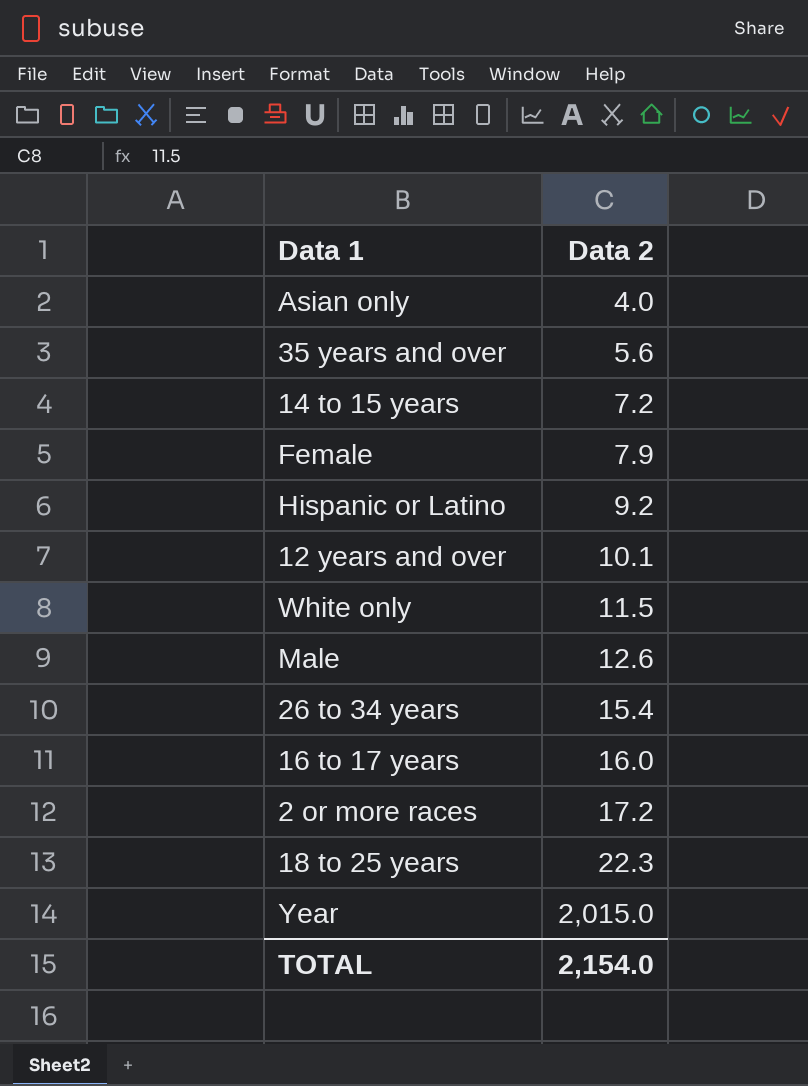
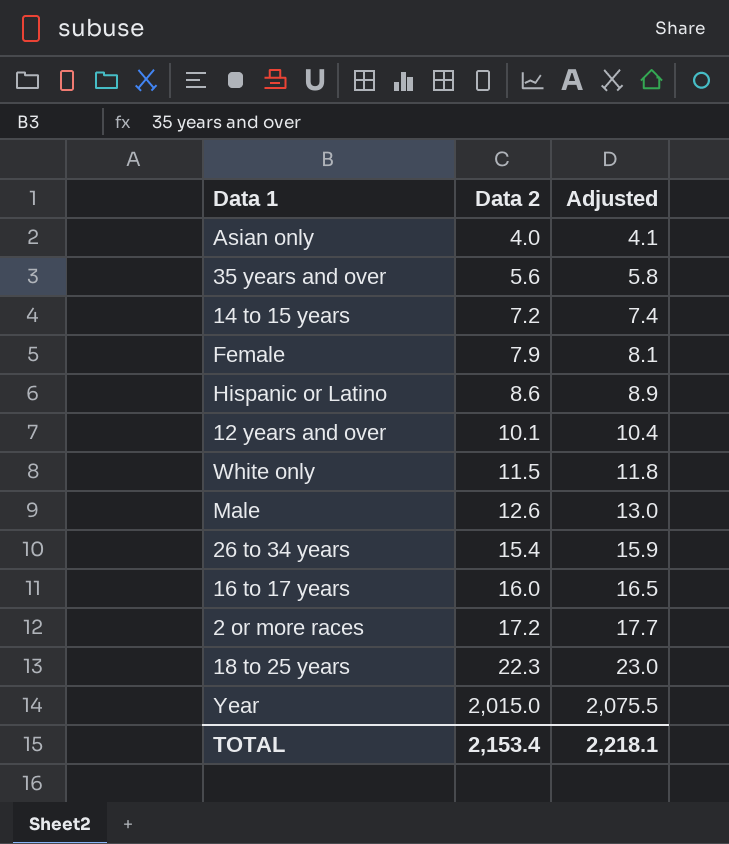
column Adjusted | formula: none -> [Data 2] * 1.03
Hispanic or Latino | Data 2: 9.2 -> 8.6
TOTAL | Data 2: 2,154.0 -> 2,153.4

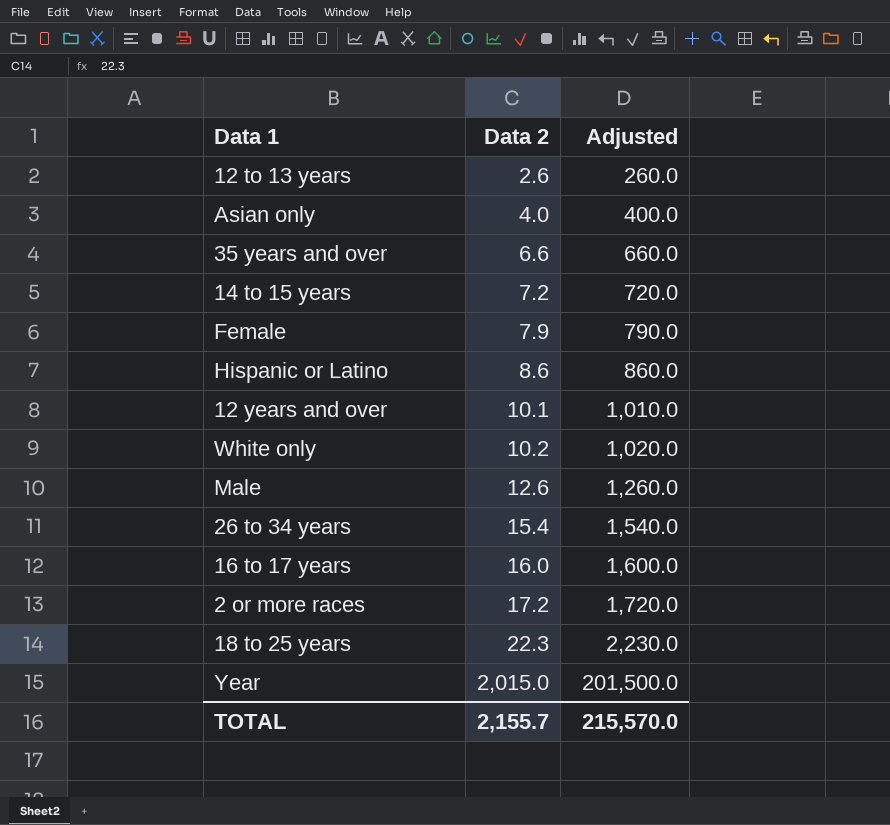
column Adjusted | formula: [Data 2] * 1.03 -> [Data 2] * 100
row 12 to 13 years: none -> 2.6 | 260.0
35 years and over | Data 2: 5.6 -> 6.6
White only | Data 2: 11.5 -> 10.2
TOTAL | Data 2: 2,153.4 -> 2,155.7
TOTAL | Adjusted: 2,218.1 -> 215,570.0

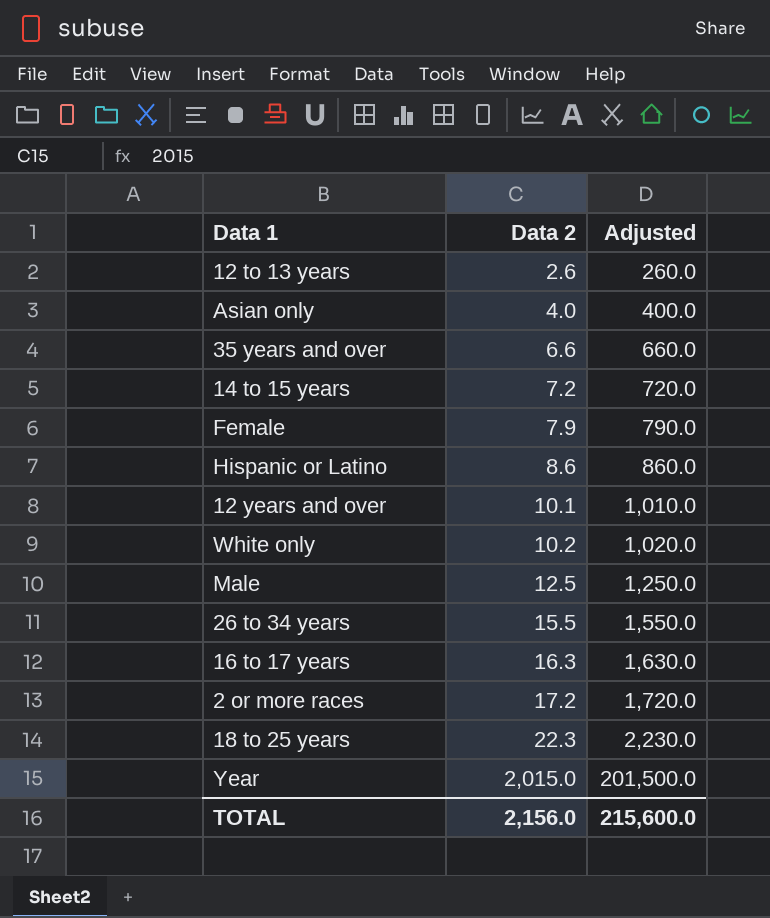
Male | Data 2: 12.6 -> 12.5
Male | Adjusted: 1,260.0 -> 1,250.0
26 to 34 years | Data 2: 15.4 -> 15.5
26 to 34 years | Adjusted: 1,540.0 -> 1,550.0
16 to 17 years | Data 2: 16.0 -> 16.3
16 to 17 years | Adjusted: 1,600.0 -> 1,630.0
TOTAL | Data 2: 2,155.7 -> 2,156.0
TOTAL | Adjusted: 215,570.0 -> 215,600.0

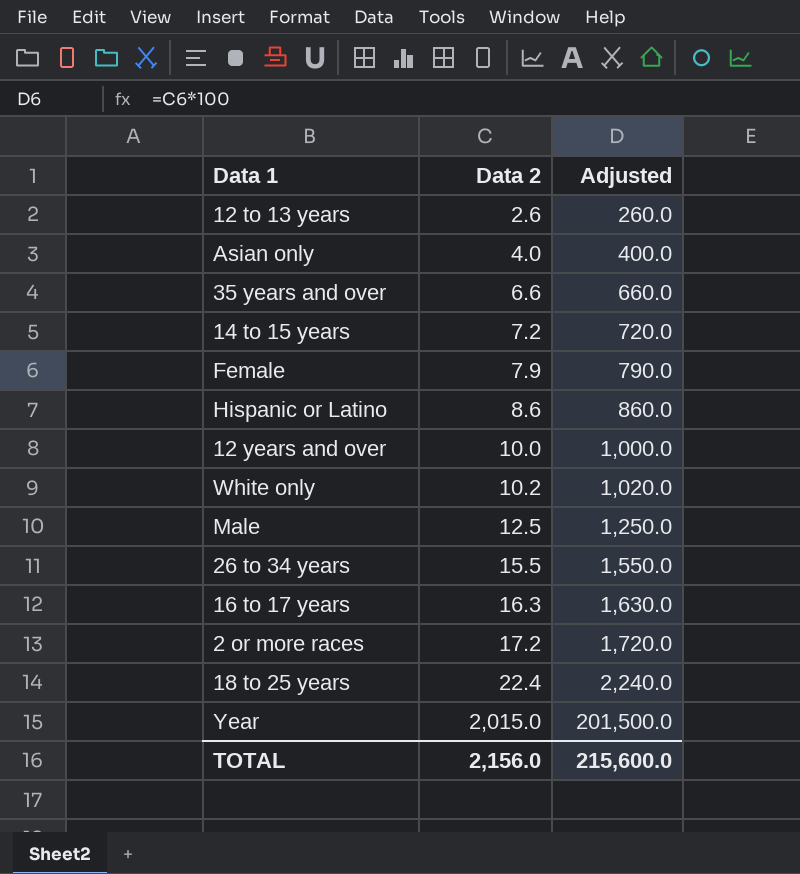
12 years and over | Data 2: 10.1 -> 10.0
12 years and over | Adjusted: 1,010.0 -> 1,000.0
18 to 25 years | Data 2: 22.3 -> 22.4
18 to 25 years | Adjusted: 2,230.0 -> 2,240.0

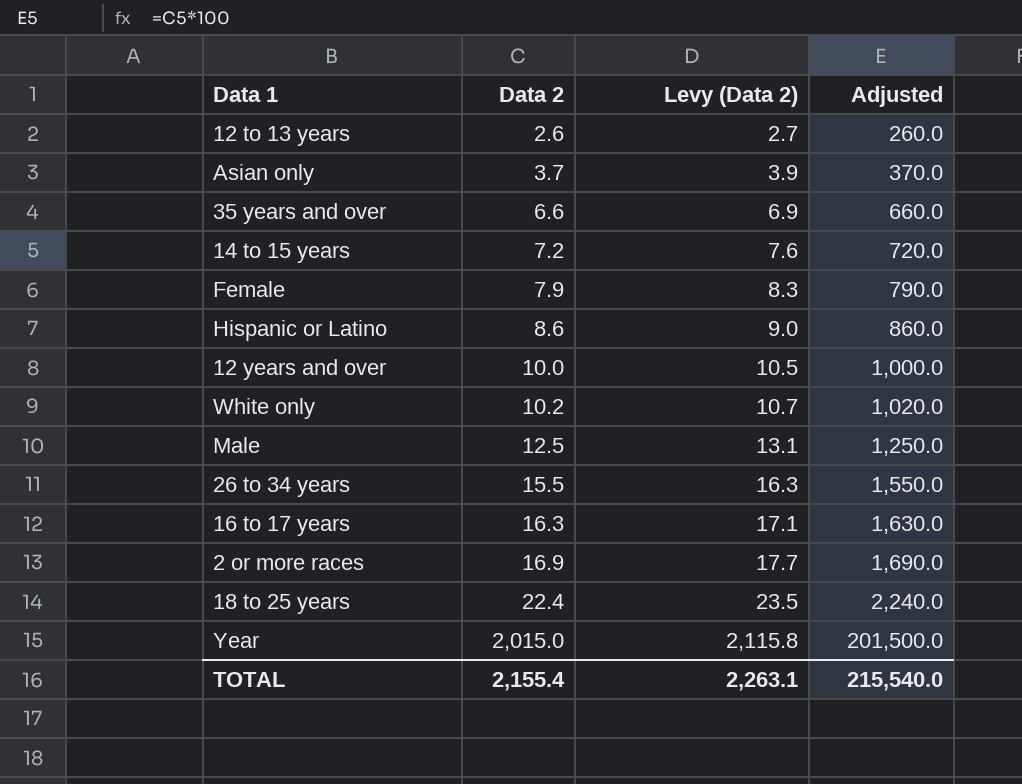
column Levy (Data 2) | formula: none -> [Data 2] * 1.05
Asian only | Data 2: 4.0 -> 3.7
Asian only | Adjusted: 400.0 -> 370.0
2 or more races | Data 2: 17.2 -> 16.9
2 or more races | Adjusted: 1,720.0 -> 1,690.0
TOTAL | Data 2: 2,156.0 -> 2,155.4
TOTAL | Adjusted: 215,600.0 -> 215,540.0

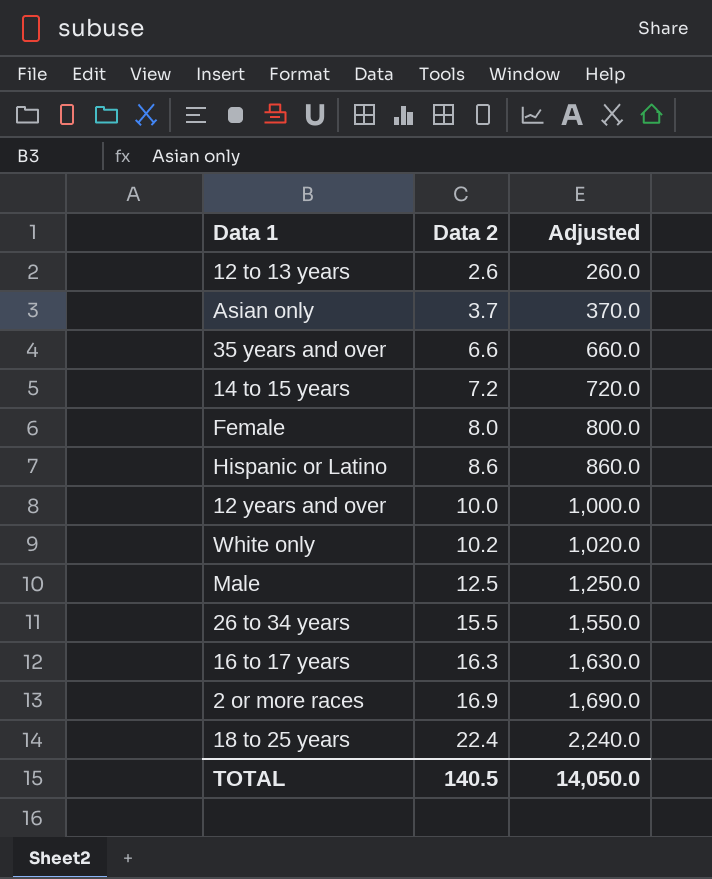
column Levy (Data 2) | formula: [Data 2] * 1.05 -> none
row Year: 2,015.0 | 2,115.8 | 201,500.0 -> none
Female | Data 2: 7.9 -> 8.0
Female | Adjusted: 790.0 -> 800.0
TOTAL | Data 2: 2,155.4 -> 140.5
TOTAL | Adjusted: 215,540.0 -> 14,050.0

